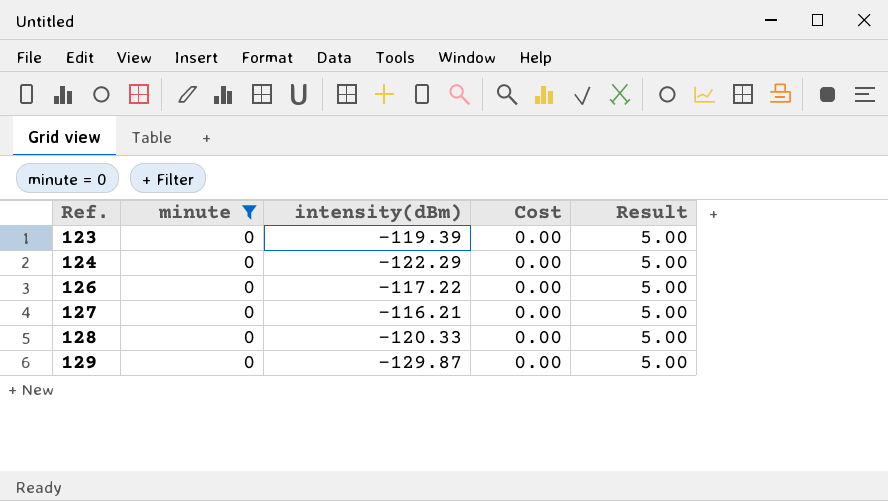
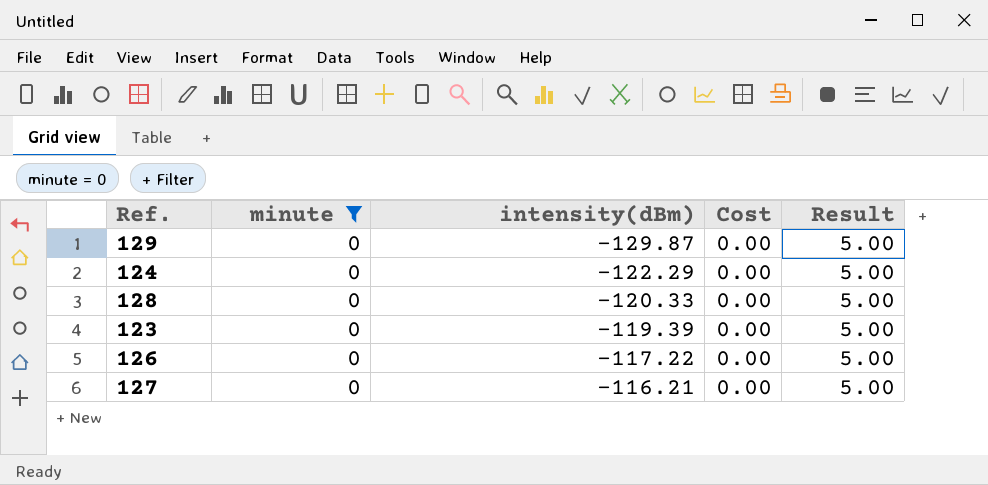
row order: Ref. ascending -> intensity(dBm) ascending

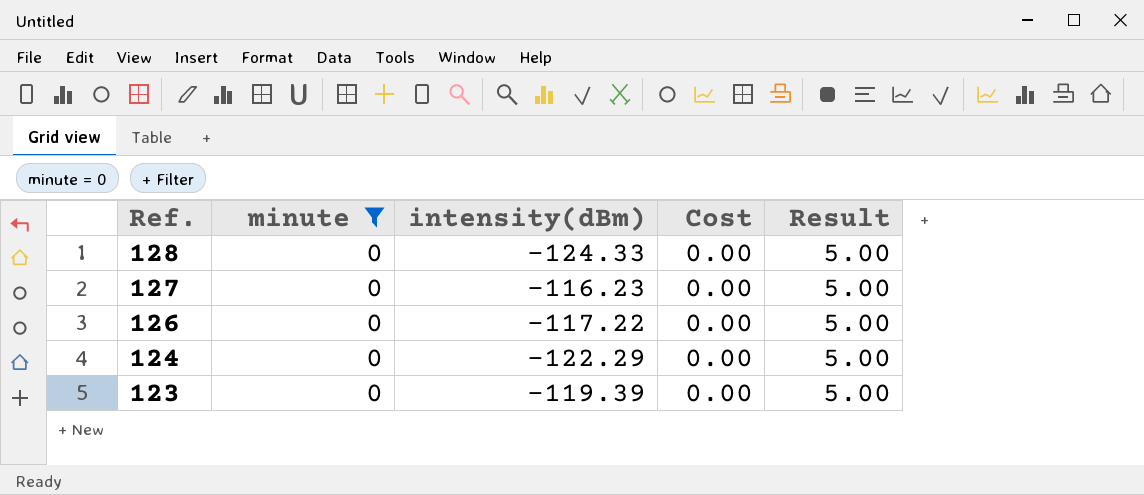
row order: intensity(dBm) ascending -> Ref. descending
row 129: 0 | -129.87 | 0.00 | 5.00 -> none
128 | intensity(dBm): -120.33 -> -124.33
127 | intensity(dBm): -116.21 -> -116.23

